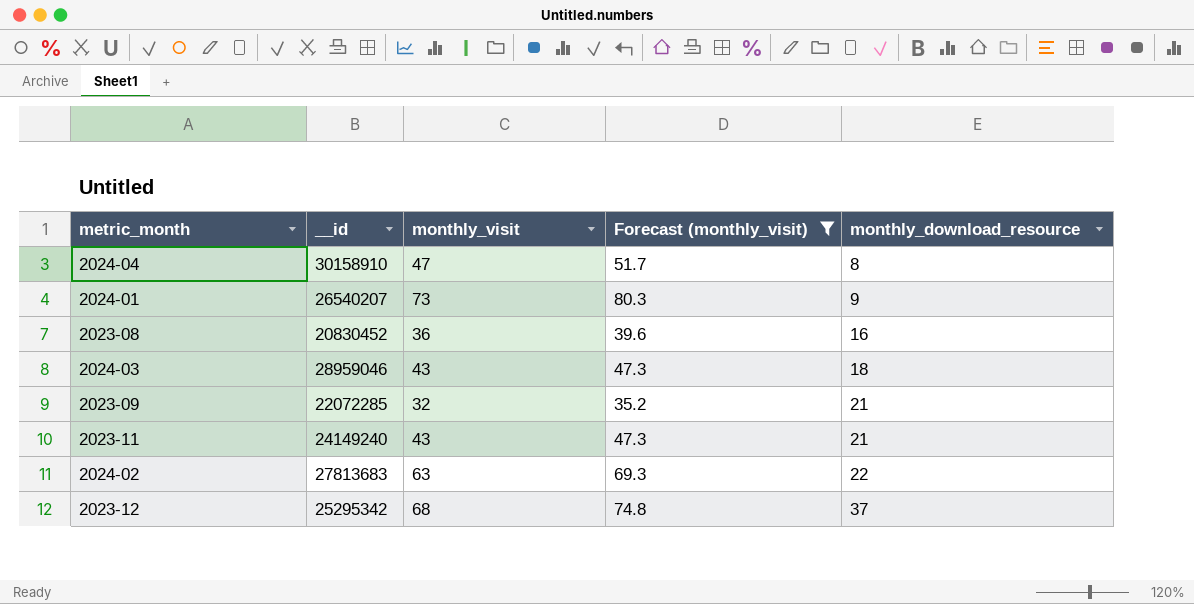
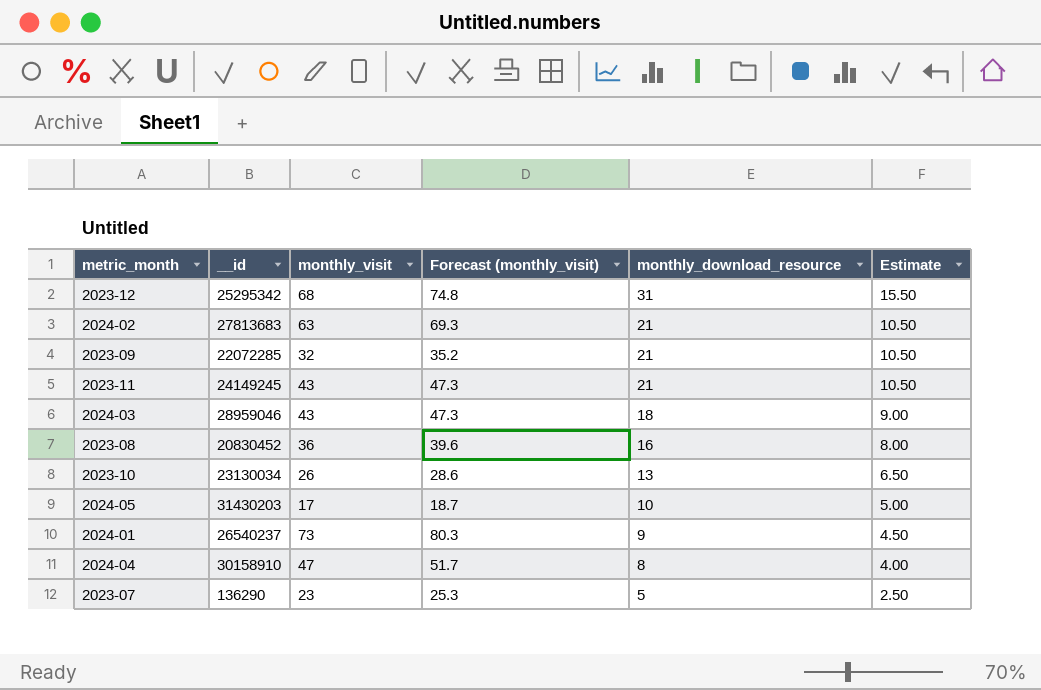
filter: Forecast (monthly_visit) >= 35.2 -> none
row order: monthly_download_resource ascending -> monthly_download_resource descending
column Estimate | formula: none -> [monthly_download_resource] * 0.5
2023-12 | monthly_download_resource: 37 -> 31
2024-02 | monthly_download_resource: 22 -> 21
2023-11 | __id: 24149240 -> 24149245
2024-01 | __id: 26540207 -> 26540237

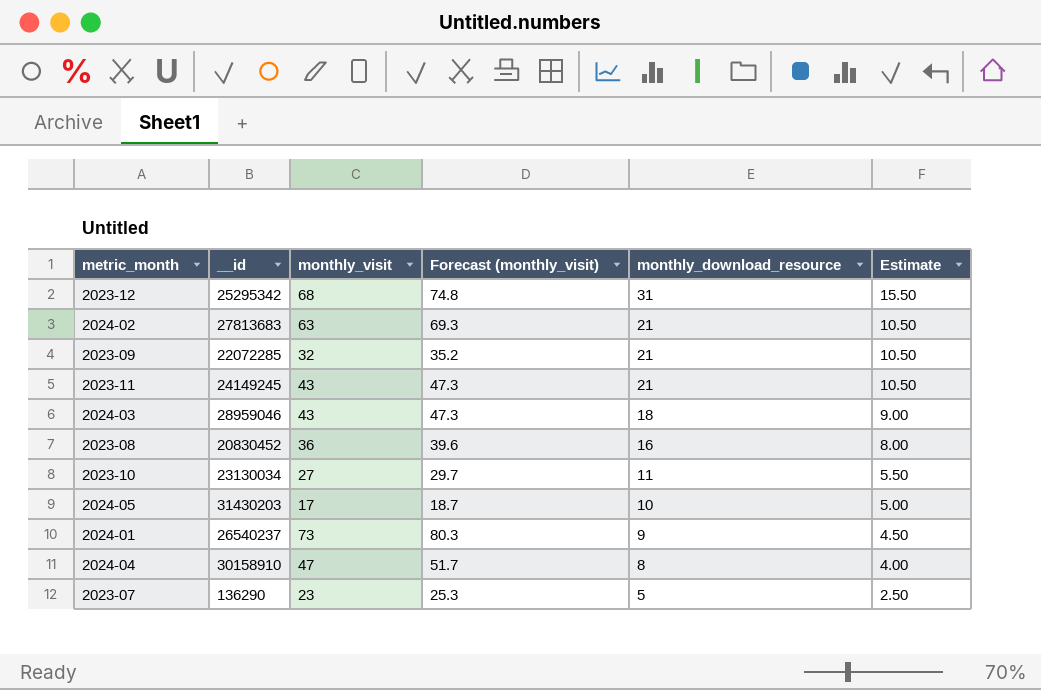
2023-10 | monthly_visit: 26 -> 27
2023-10 | Forecast (monthly_visit): 28.6 -> 29.7
2023-10 | monthly_download_resource: 13 -> 11
2023-10 | Estimate: 6.50 -> 5.50

